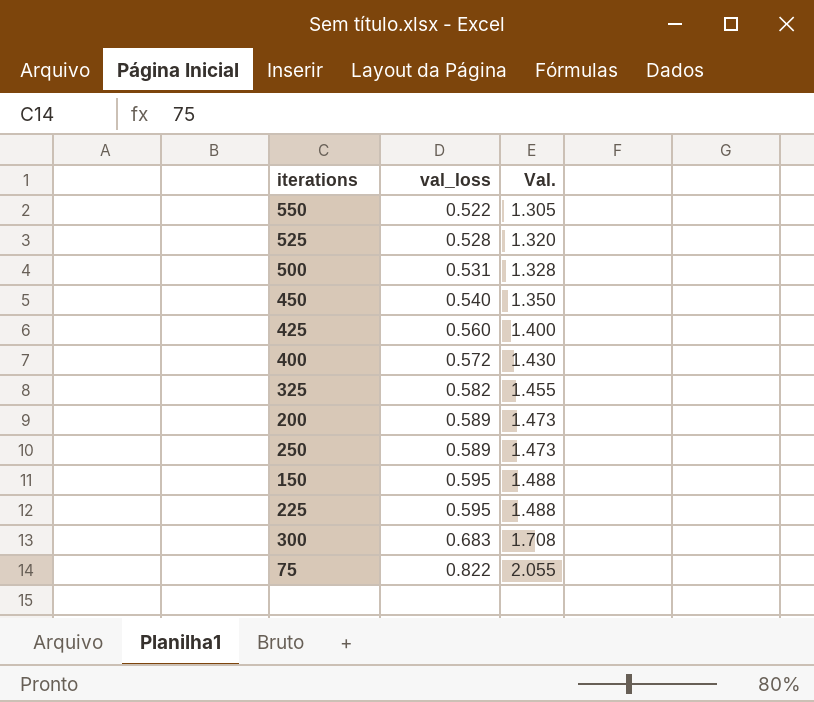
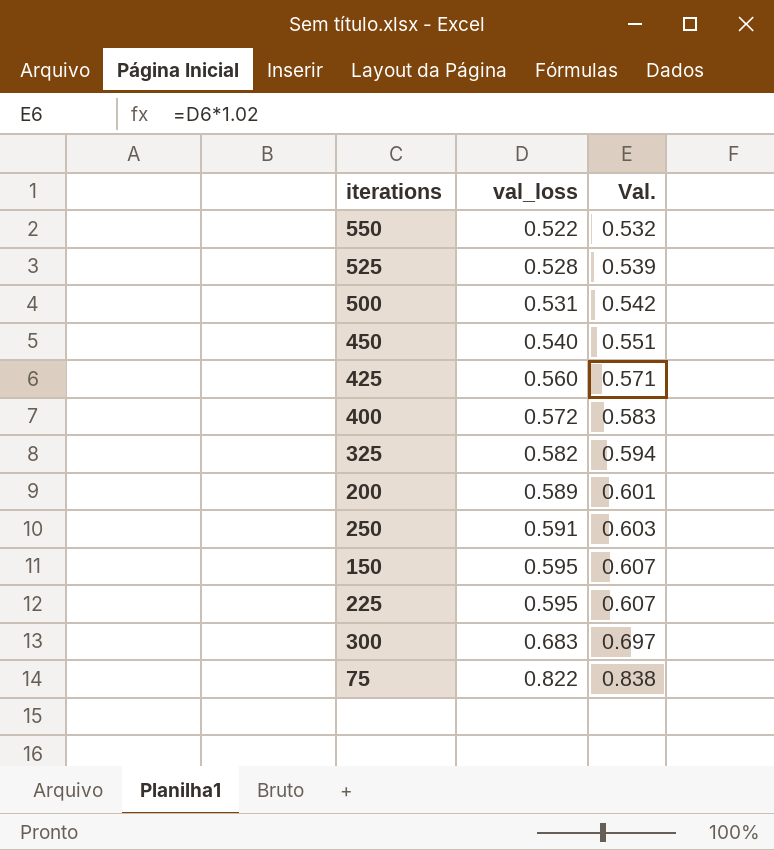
column Val. | formula: [val_loss] * 2.5 -> [val_loss] * 1.02
250 | val_loss: 0.589 -> 0.591

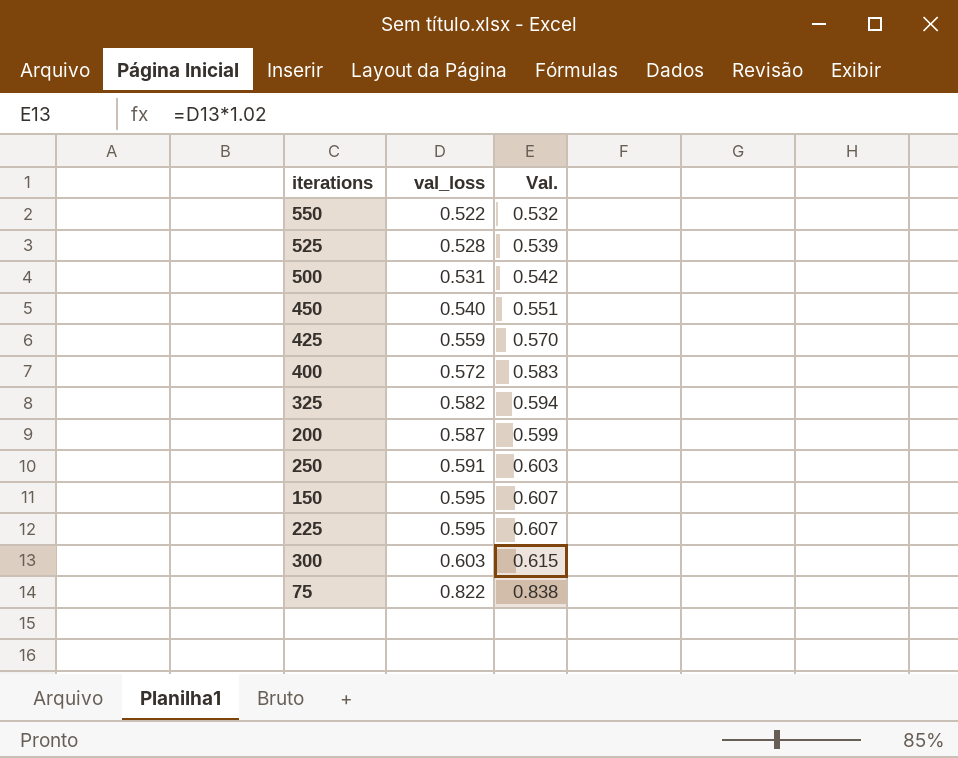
425 | val_loss: 0.560 -> 0.559
425 | Val.: 0.571 -> 0.570
200 | val_loss: 0.589 -> 0.587
200 | Val.: 0.601 -> 0.599
300 | val_loss: 0.683 -> 0.603
300 | Val.: 0.697 -> 0.615

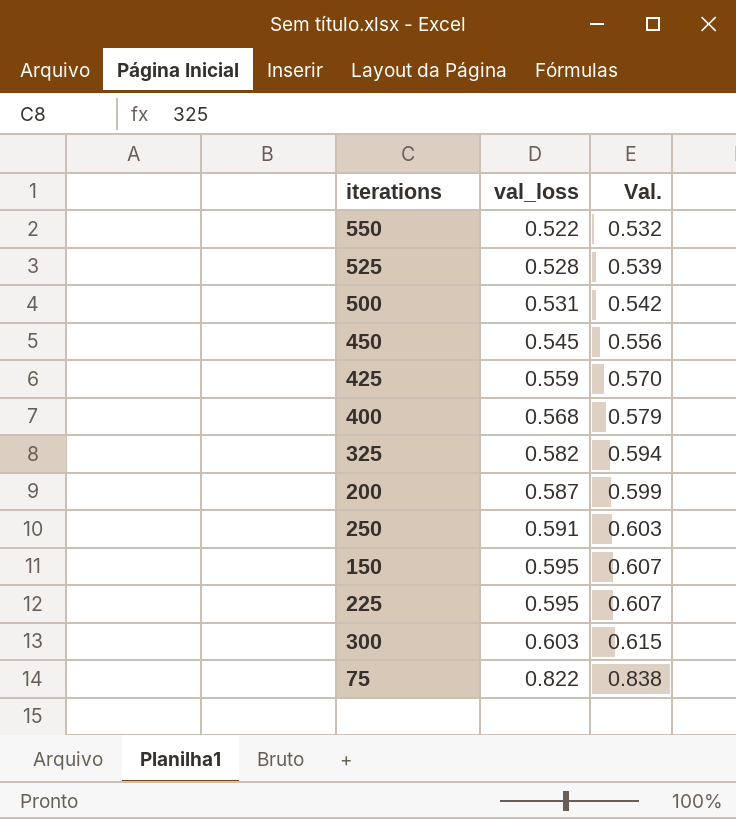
450 | val_loss: 0.540 -> 0.545
450 | Val.: 0.551 -> 0.556
400 | val_loss: 0.572 -> 0.568
400 | Val.: 0.583 -> 0.579

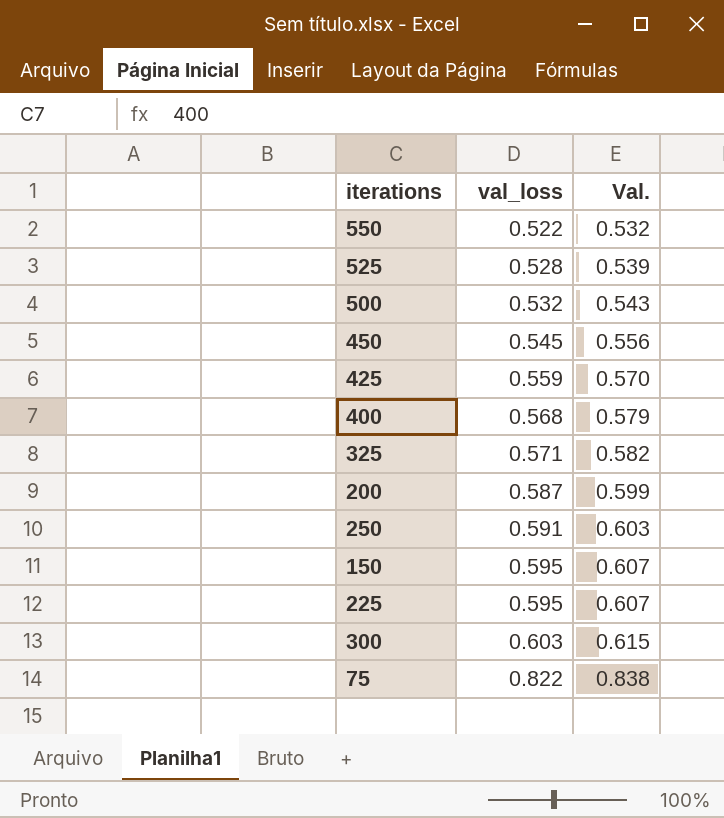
500 | val_loss: 0.531 -> 0.532
500 | Val.: 0.542 -> 0.543
325 | val_loss: 0.582 -> 0.571
325 | Val.: 0.594 -> 0.582

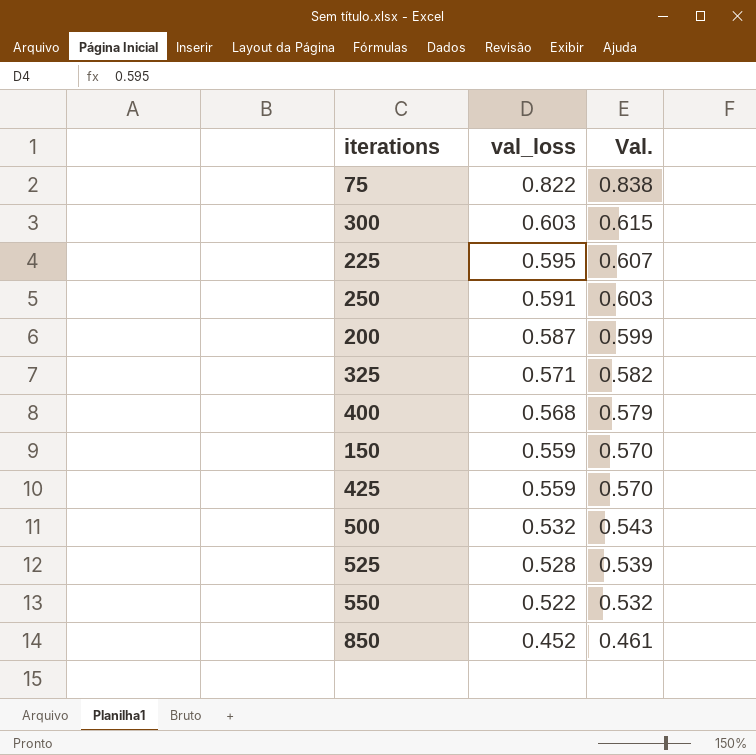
row order: val_loss ascending -> val_loss descending
row 450: 0.545 | 0.556 -> none
150 | val_loss: 0.595 -> 0.559
150 | Val.: 0.607 -> 0.570
row 850: none -> 0.452 | 0.461

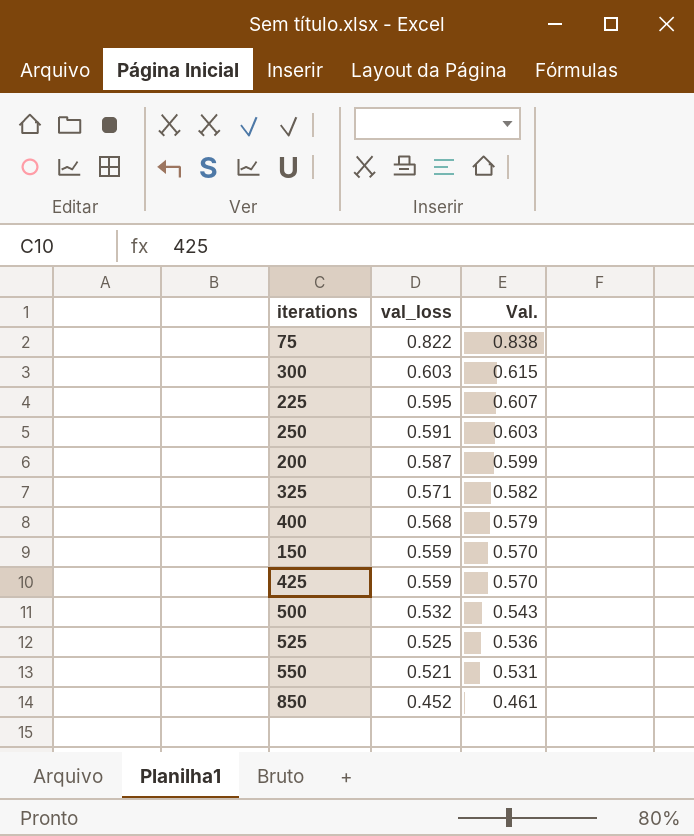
525 | val_loss: 0.528 -> 0.525
525 | Val.: 0.539 -> 0.536
550 | val_loss: 0.522 -> 0.521
550 | Val.: 0.532 -> 0.531

